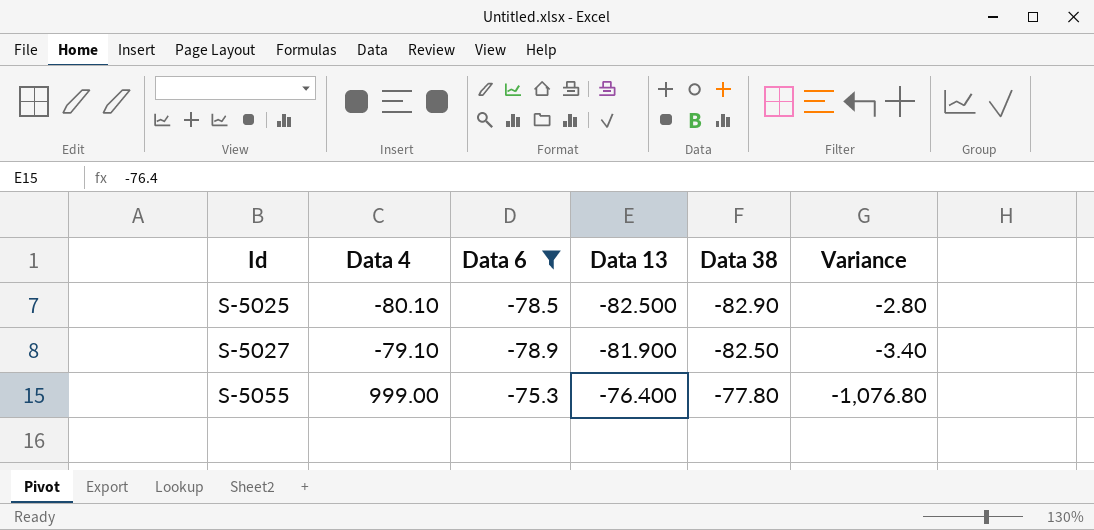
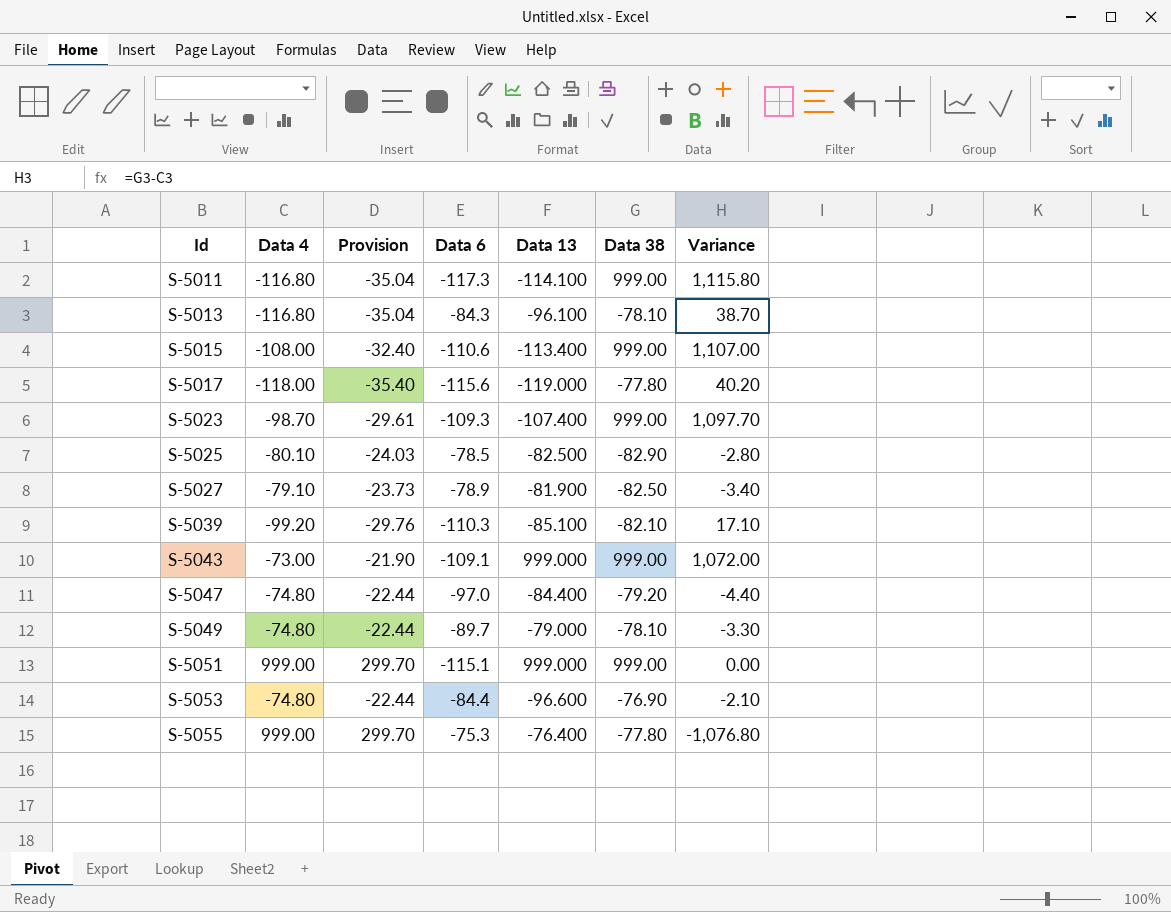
filter: Data 6 >= -78.9 -> none
column Provision | formula: none -> [Data 4] * 0.3

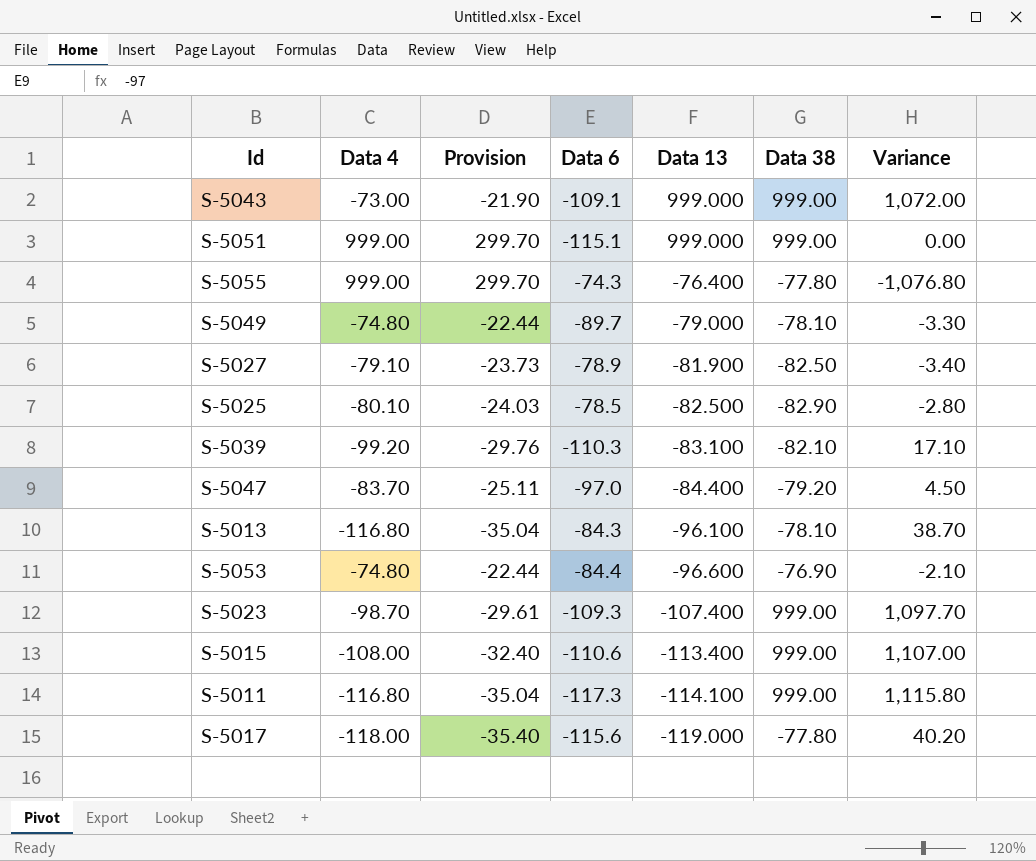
row order: Id ascending -> Data 13 descending
S-5055 | Data 6: -75.3 -> -74.3
S-5039 | Data 13: -85.100 -> -83.100
S-5047 | Data 4: -74.80 -> -83.70
S-5047 | Provision: -22.44 -> -25.11
S-5047 | Variance: -4.40 -> 4.50

